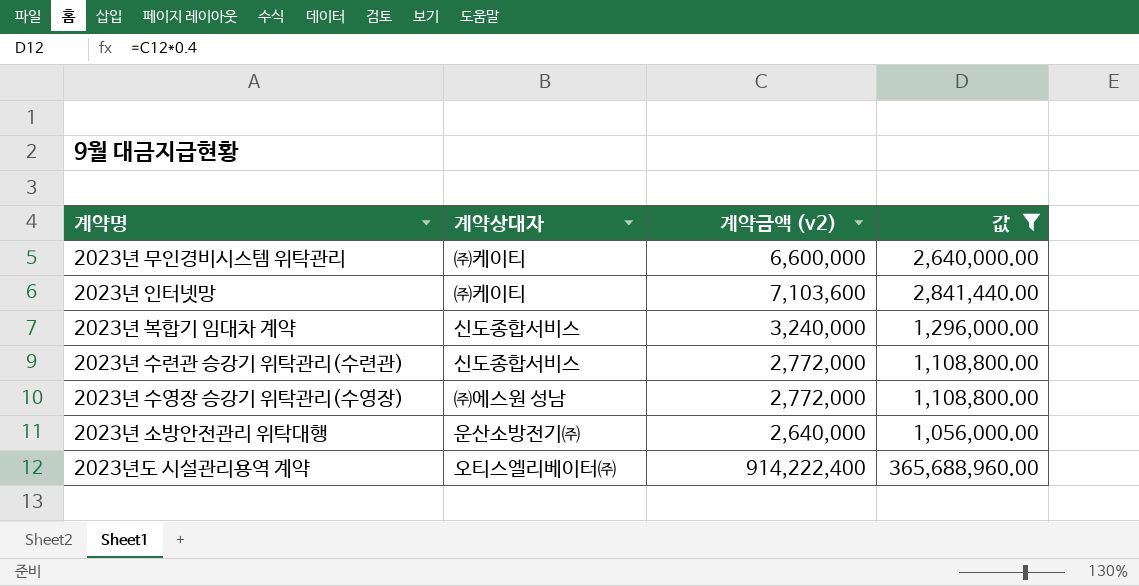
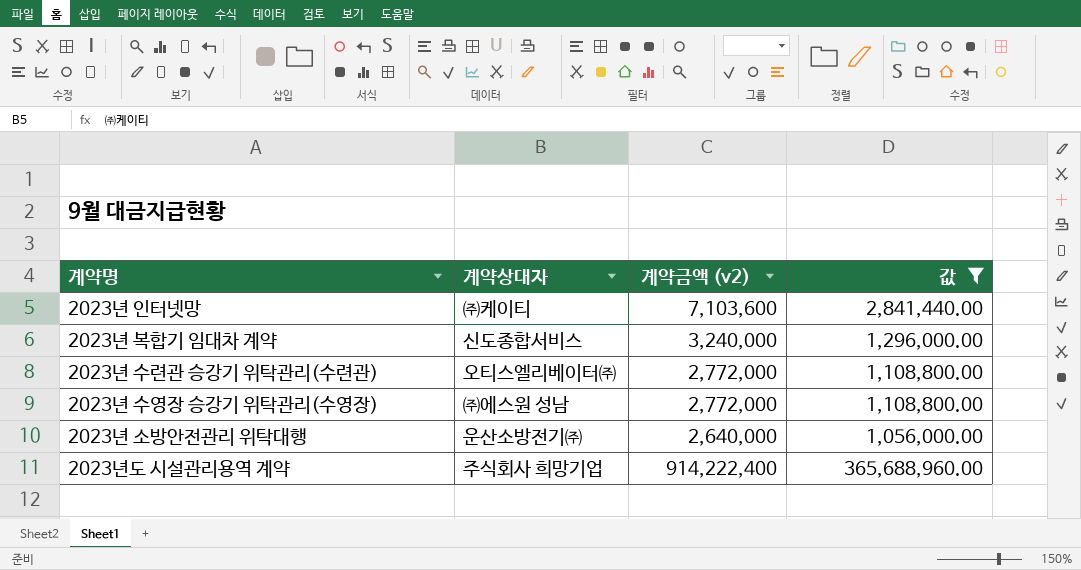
row 2023년 무인경비시스템 위탁관리: ㈜케이티 | 6,600,000 | 2,640,000.00 -> none
2023년 수련관 승강기 위탁관리(수련관) | 계약상대자: 신도종합서비스 -> 오티스엘리베이터㈜
2023년도 시설관리용역 계약 | 계약상대자: 오티스엘리베이터㈜ -> 주식회사 희망기업

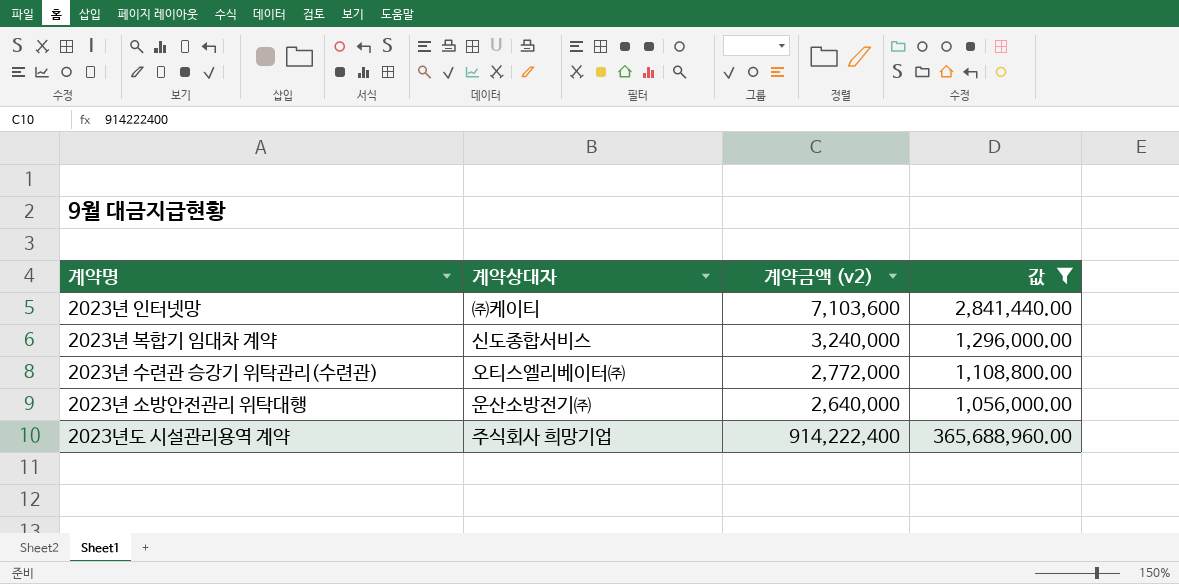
row 2023년 수영장 승강기 위탁관리(수영장): ㈜에스원 성남 | 2,772,000 | 1,108,800.00 -> none

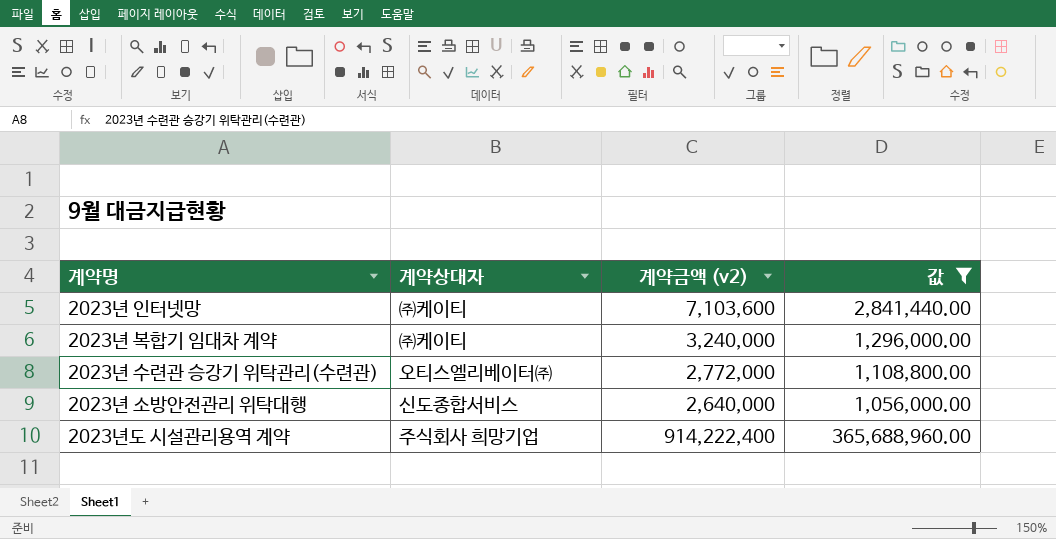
2023년 복합기 임대차 계약 | 계약상대자: 신도종합서비스 -> ㈜케이티
2023년 소방안전관리 위탁대행 | 계약상대자: 운산소방전기㈜ -> 신도종합서비스

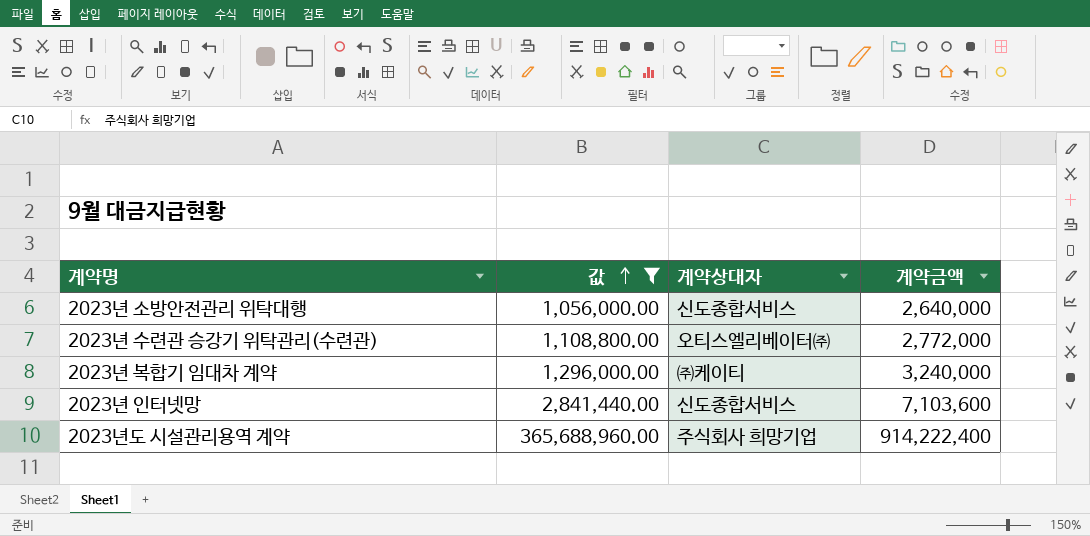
row order: none -> 값 ascending
column 값 | position: 4 -> 2
column name: 계약금액 (v2) -> 계약금액
2023년 인터넷망 | 계약상대자: ㈜케이티 -> 신도종합서비스

